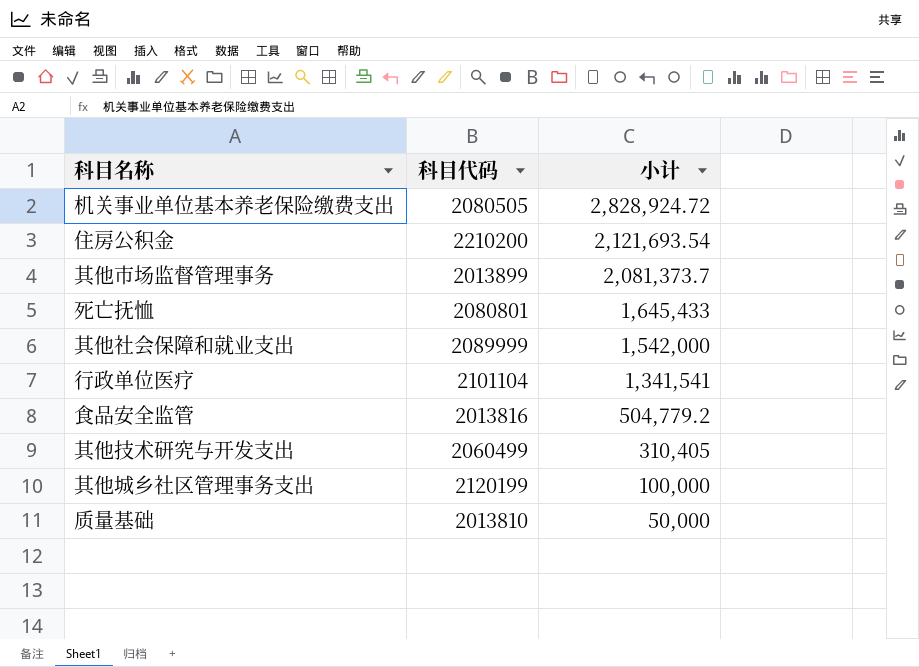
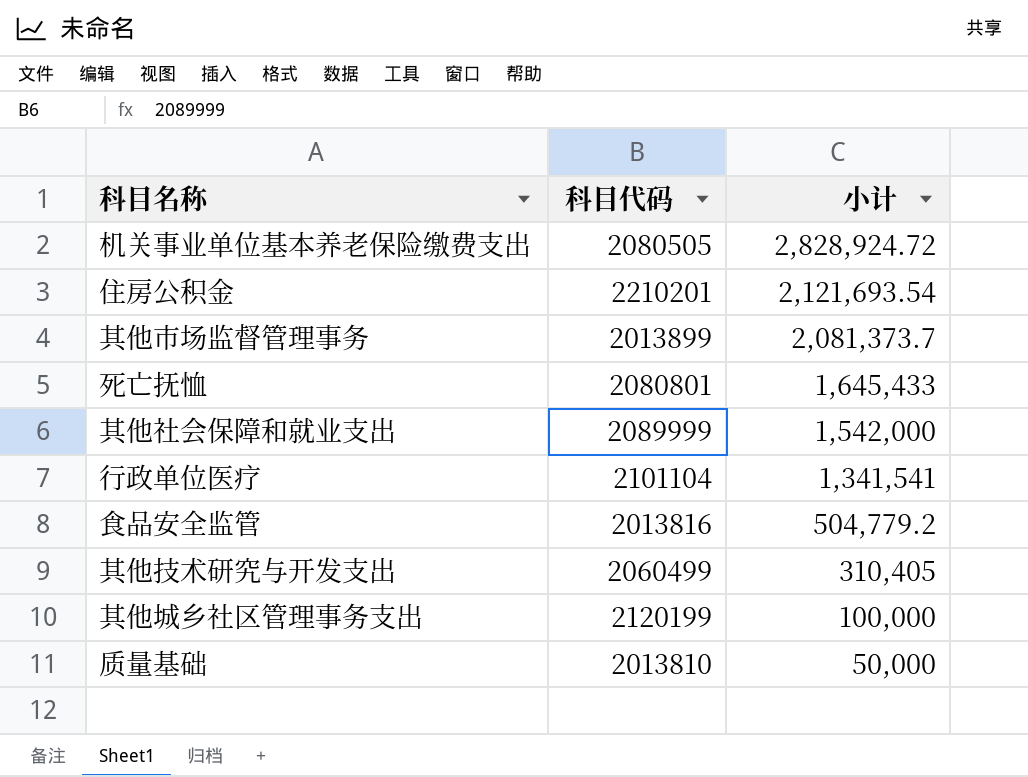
住房公积金 | 科目代码: 2210200 -> 2210201

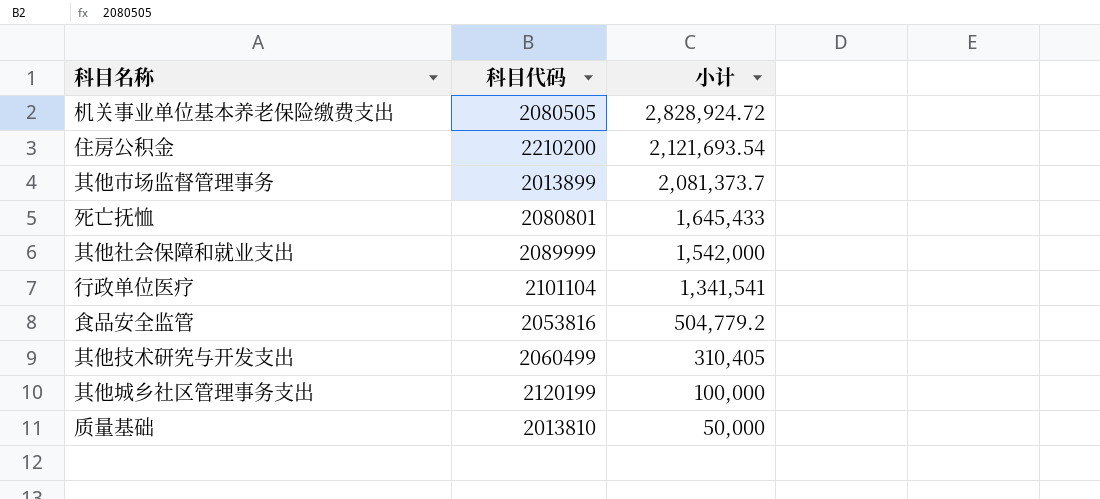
住房公积金 | 科目代码: 2210201 -> 2210200
食品安全监管 | 科目代码: 2013816 -> 2053816

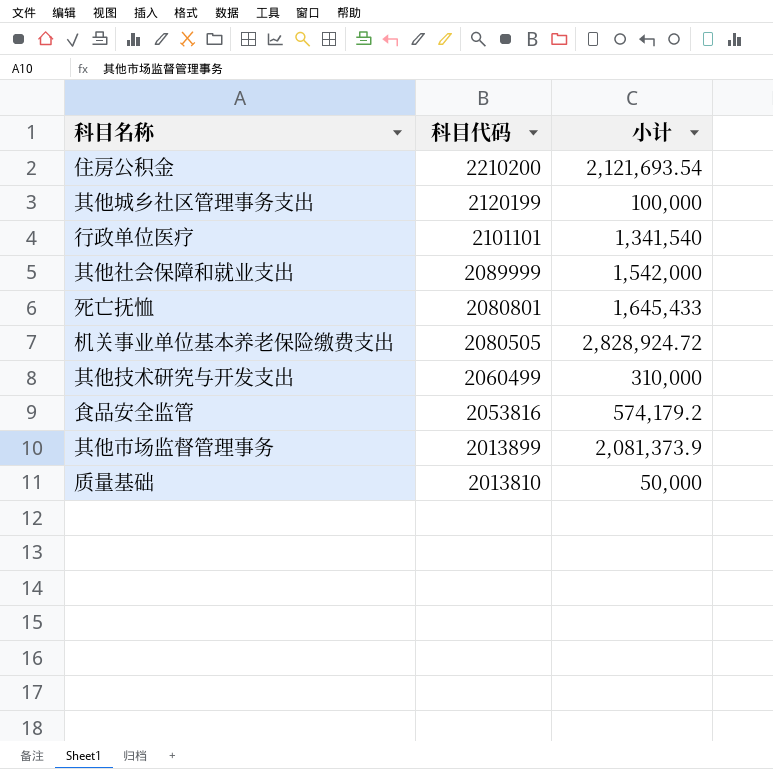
row order: 小计 descending -> 科目代码 descending
行政单位医疗 | 科目代码: 2101104 -> 2101101
行政单位医疗 | 小计: 1,341,541 -> 1,341,540
其他技术研究与开发支出 | 小计: 310,405 -> 310,000
食品安全监管 | 小计: 504,779.2 -> 574,179.2
其他市场监督管理事务 | 小计: 2,081,373.7 -> 2,081,373.9

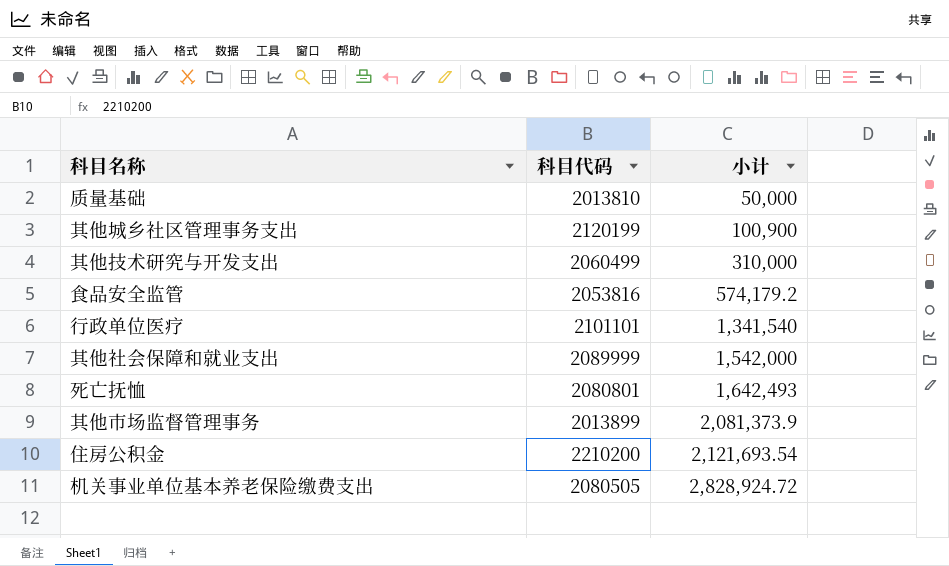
row order: 科目代码 descending -> 小计 ascending
其他城乡社区管理事务支出 | 小计: 100,000 -> 100,900
死亡抚恤 | 小计: 1,645,433 -> 1,642,493

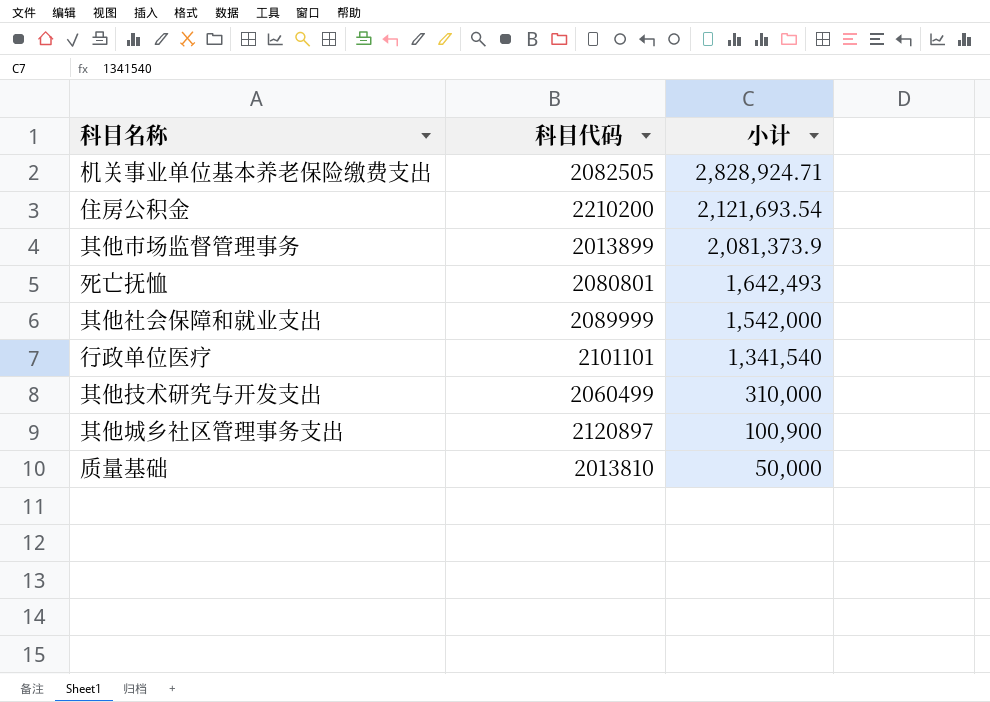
row order: 小计 ascending -> 小计 descending
row 食品安全监管: 2053816 | 574,179.2 -> none
机关事业单位基本养老保险缴费支出 | 科目代码: 2080505 -> 2082505
机关事业单位基本养老保险缴费支出 | 小计: 2,828,924.72 -> 2,828,924.71
其他城乡社区管理事务支出 | 科目代码: 2120199 -> 2120897

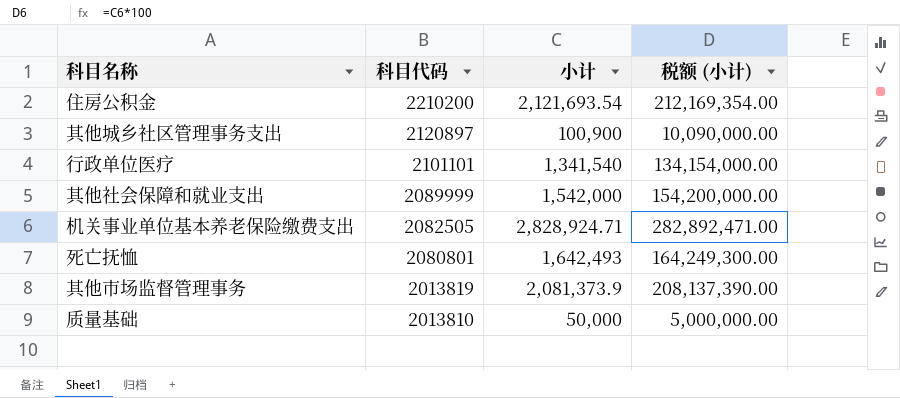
row order: 小计 descending -> 科目代码 descending
column 税额 (小计) | formula: none -> [小计] * 100
row 其他技术研究与开发支出: 2060499 | 310,000 -> none
其他市场监督管理事务 | 科目代码: 2013899 -> 2013819

